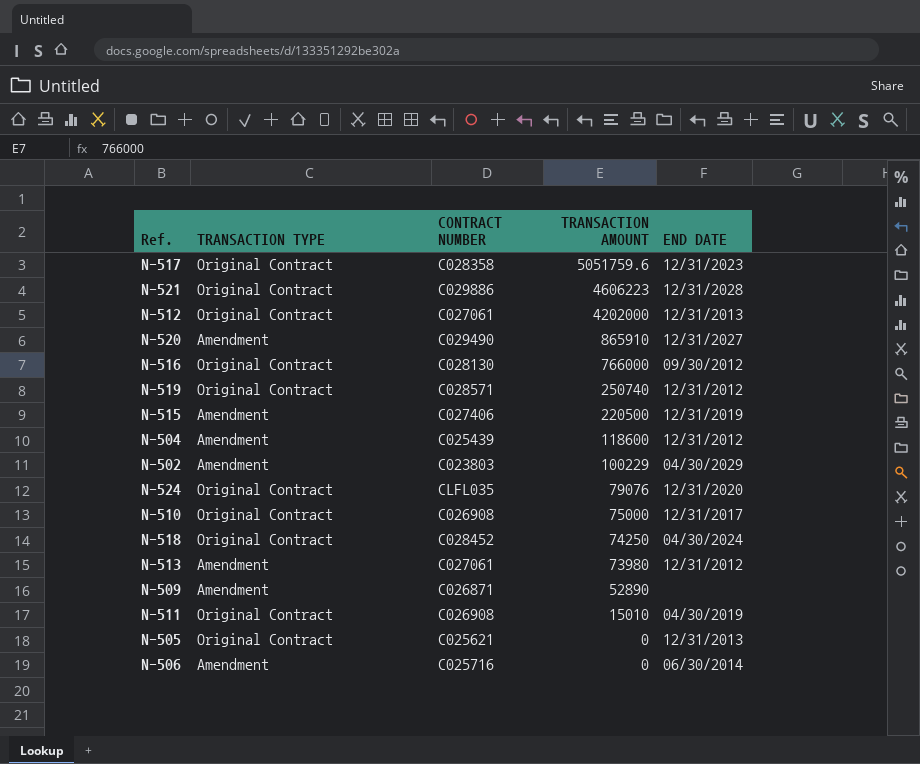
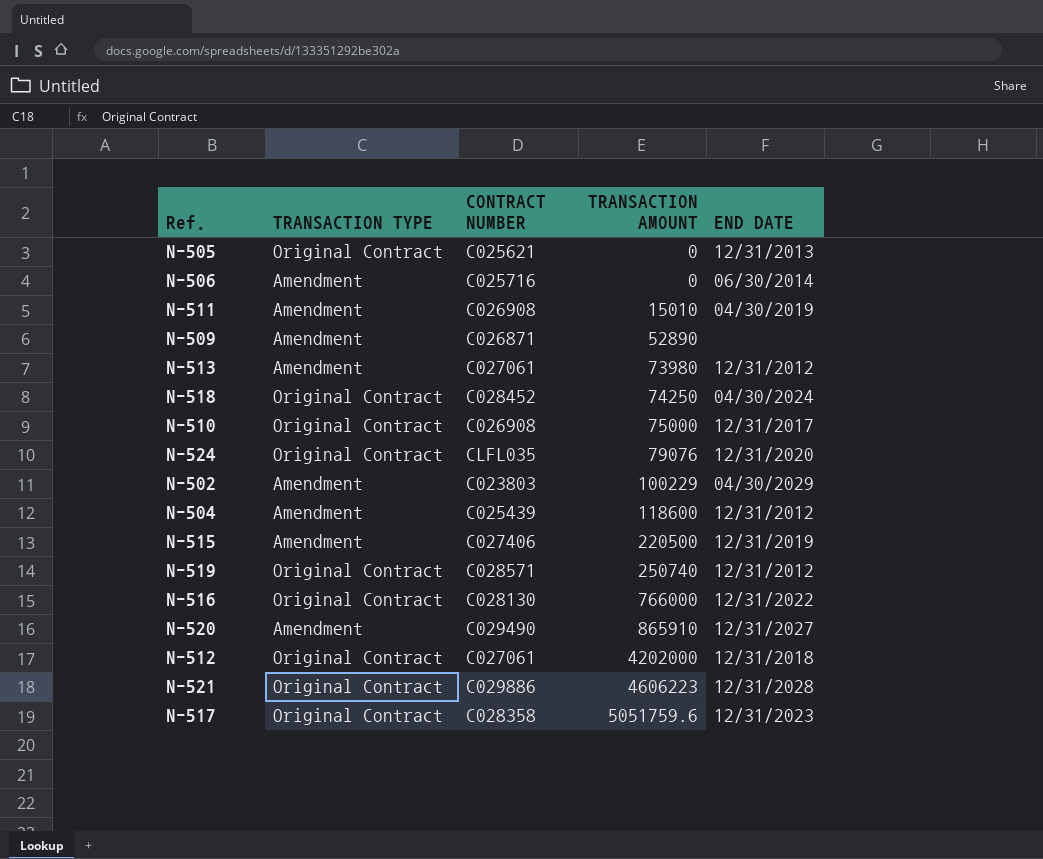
row order: TRANSACTION AMOUNT descending -> TRANSACTION AMOUNT ascending
N-511 | TRANSACTION TYPE: Original Contract -> Amendment
N-516 | END DATE: 09/30/2012 -> 12/31/2022
N-512 | END DATE: 12/31/2013 -> 12/31/2018

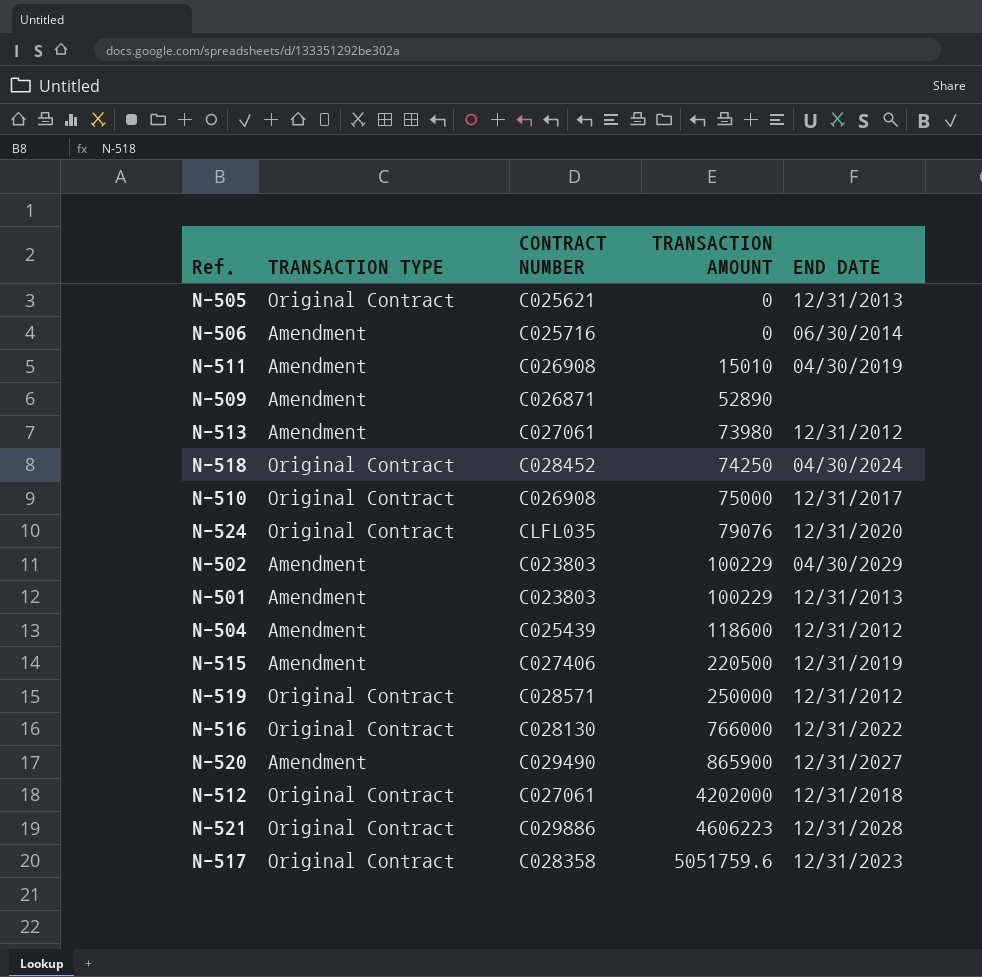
row N-501: none -> Amendment | C023803 | 100229 | 12/31/2013
N-519 | TRANSACTION AMOUNT: 250740 -> 250000
N-520 | TRANSACTION AMOUNT: 865910 -> 865900

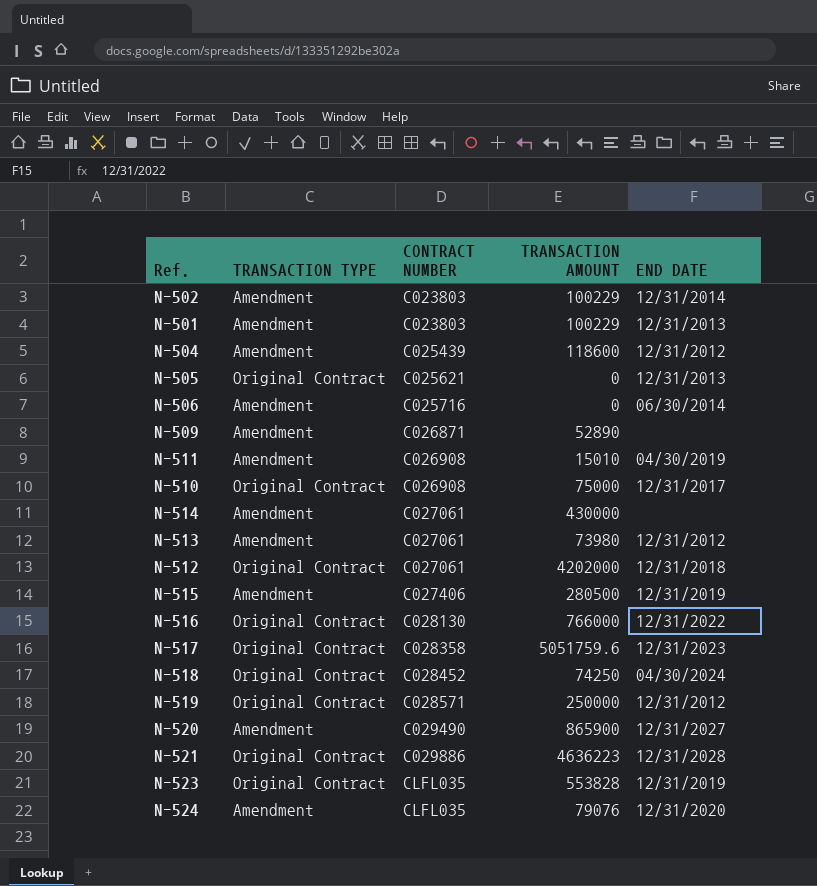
row order: TRANSACTION AMOUNT ascending -> CONTRACT NUMBER ascending
N-502 | END DATE: 04/30/2029 -> 12/31/2014
row N-514: none -> Amendment | C027061 | 430000 | none
N-515 | TRANSACTION AMOUNT: 220500 -> 280500
N-521 | TRANSACTION AMOUNT: 4606223 -> 4636223
row N-523: none -> Original Contract | CLFL035 | 553828 | 12/31/2019
N-524 | TRANSACTION TYPE: Original Contract -> Amendment

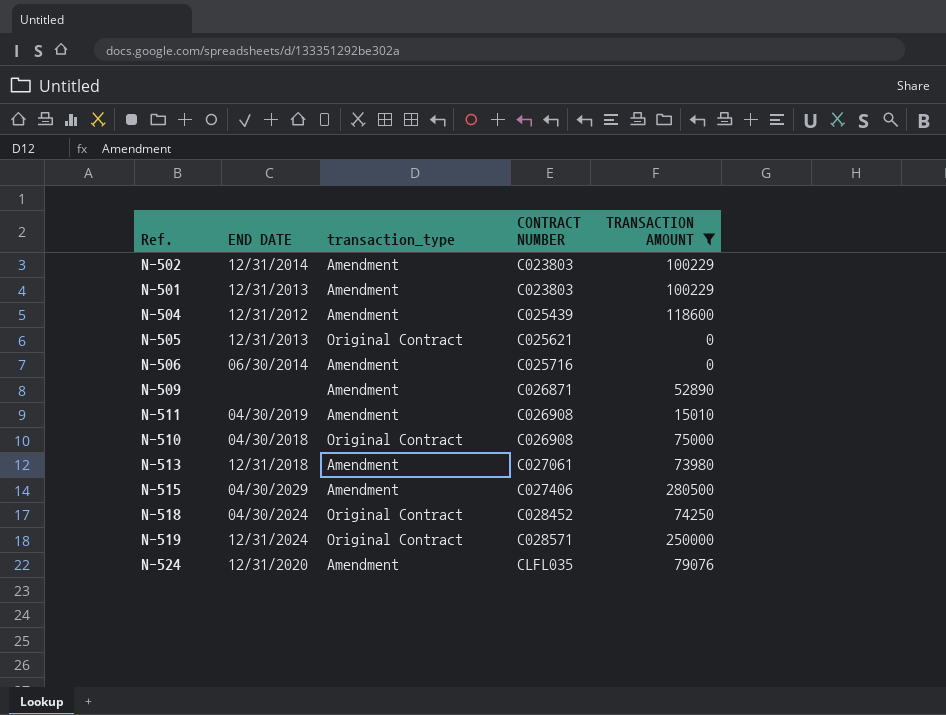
filter: none -> TRANSACTION AMOUNT <= 280500
column END DATE | position: 5 -> 2
column name: TRANSACTION TYPE -> transaction_type
N-510 | END DATE: 12/31/2017 -> 04/30/2018
N-513 | END DATE: 12/31/2012 -> 12/31/2018
N-515 | END DATE: 12/31/2019 -> 04/30/2029
N-519 | END DATE: 12/31/2012 -> 12/31/2024

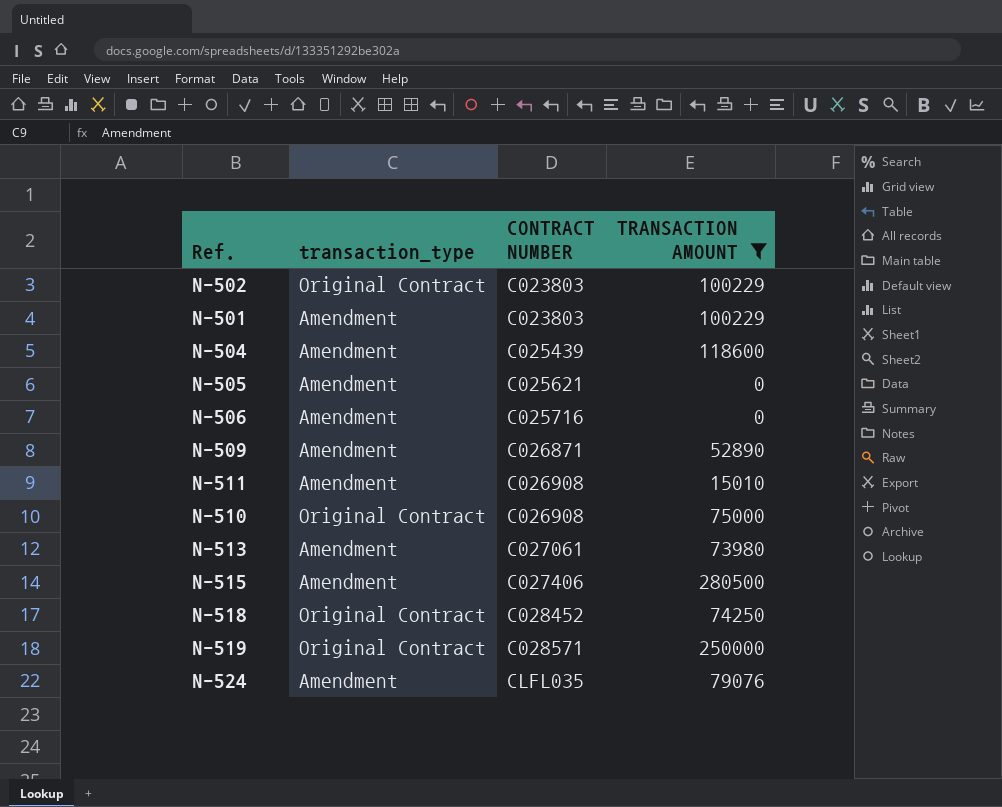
column END DATE | position: 2 -> none
N-502 | transaction_type: Amendment -> Original Contract
N-505 | transaction_type: Original Contract -> Amendment

